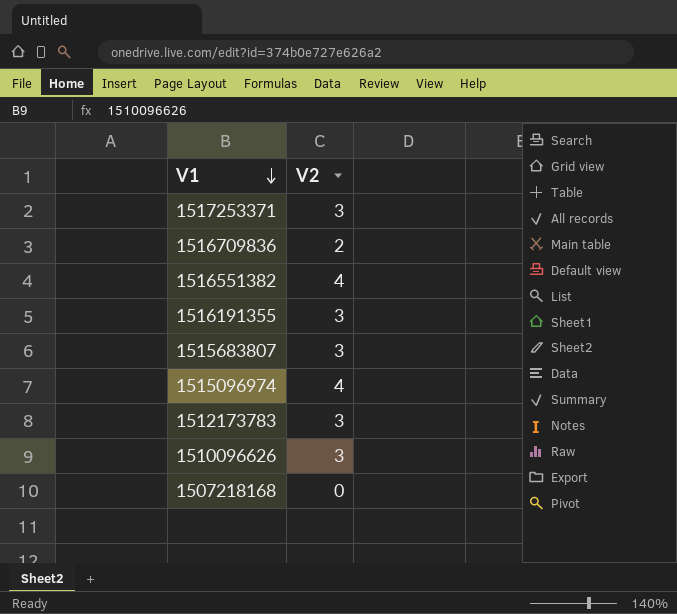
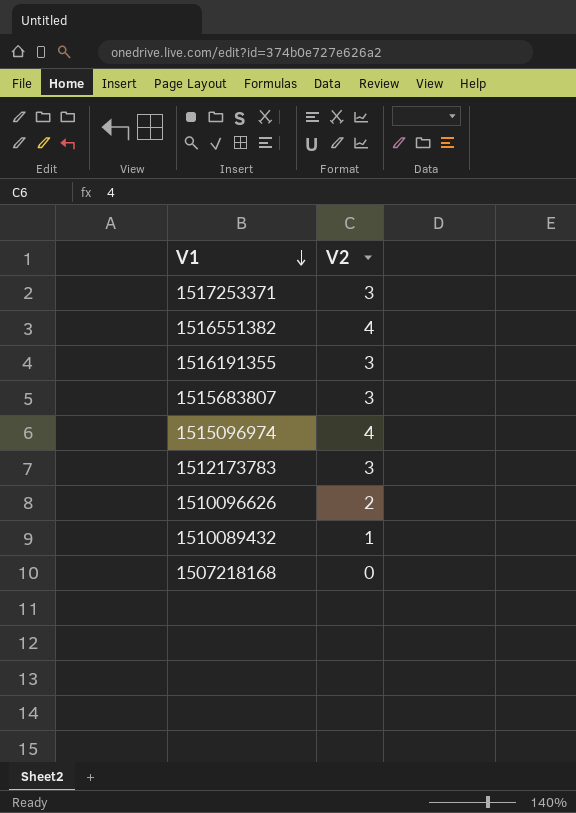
row 1516709836: 2 -> none
1510096626 | V2: 3 -> 2
row 1510089432: none -> 1

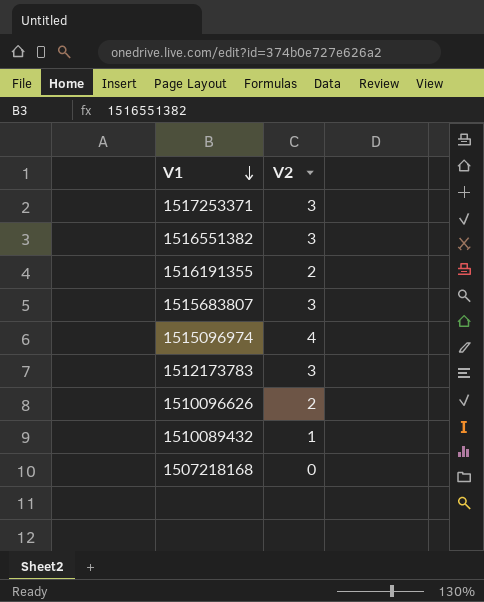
1516551382 | V2: 4 -> 3
1516191355 | V2: 3 -> 2

